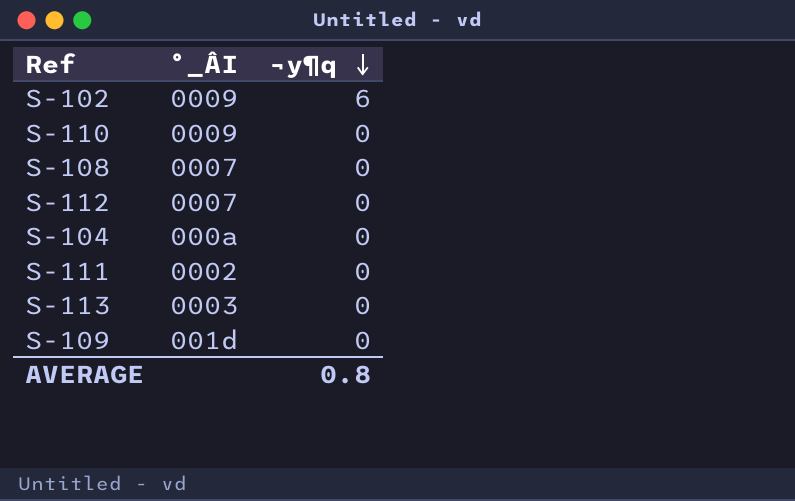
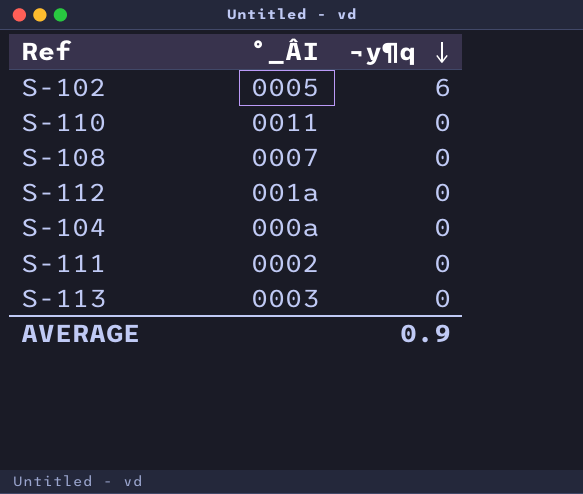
row S-109: 001d | 0 -> none
S-102 | °_ÂI: 0009 -> 0005
S-110 | °_ÂI: 0009 -> 0011
S-112 | °_ÂI: 0007 -> 001a
AVERAGE | ¬y¶q: 0.8 -> 0.9

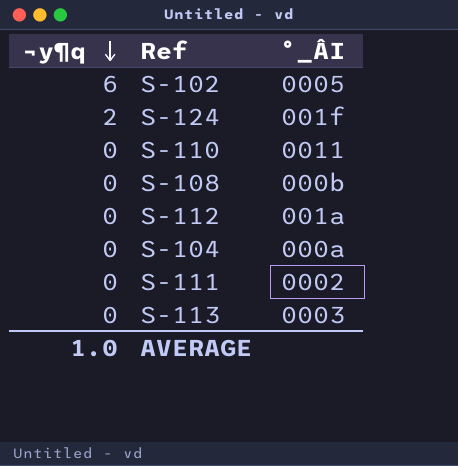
column ¬y¶q | position: 3 -> 1
row S-124: none -> 2 | 001f
S-108 | °_ÂI: 0007 -> 000b
AVERAGE | ¬y¶q: 0.9 -> 1.0

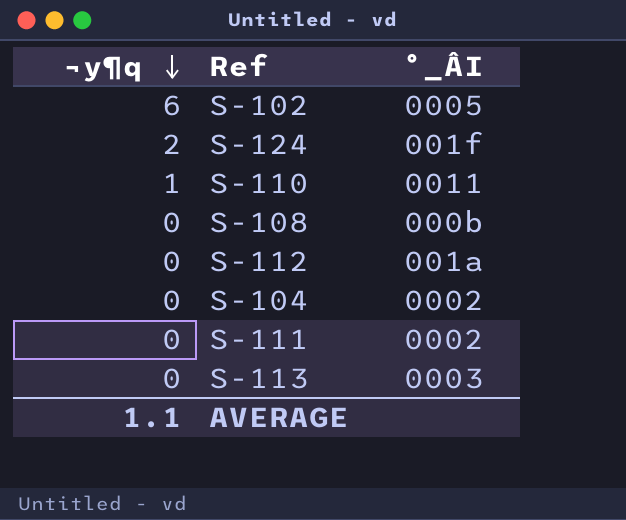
S-110 | ¬y¶q: 0 -> 1
S-104 | °_ÂI: 000a -> 0002
AVERAGE | ¬y¶q: 1.0 -> 1.1

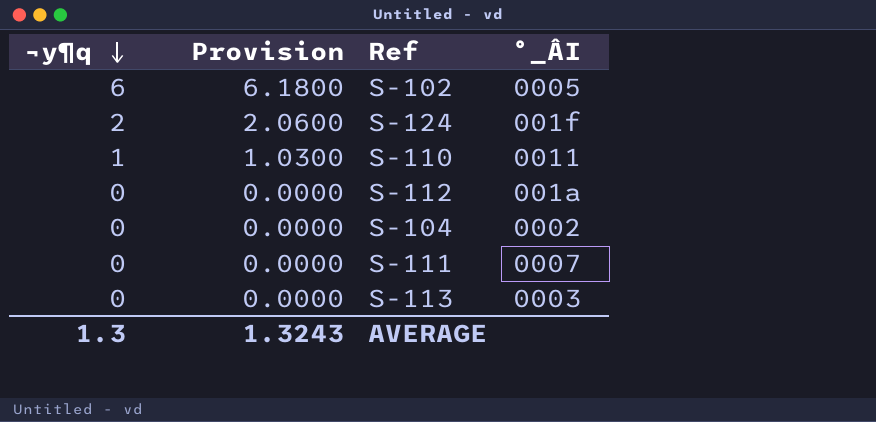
column Provision | formula: none -> [¬y¶q] * 1.03
row S-108: 0 | 000b -> none
S-111 | °_ÂI: 0002 -> 0007
AVERAGE | ¬y¶q: 1.1 -> 1.3

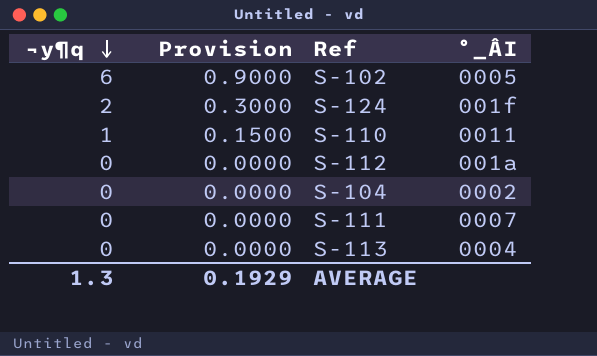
column Provision | formula: [¬y¶q] * 1.03 -> [¬y¶q] * 0.15
S-113 | °_ÂI: 0003 -> 0004
AVERAGE | Provision: 1.3243 -> 0.1929

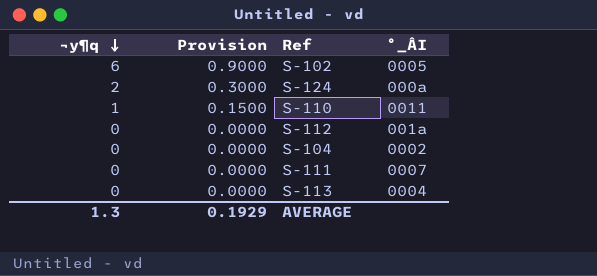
S-124 | °_ÂI: 001f -> 000a

